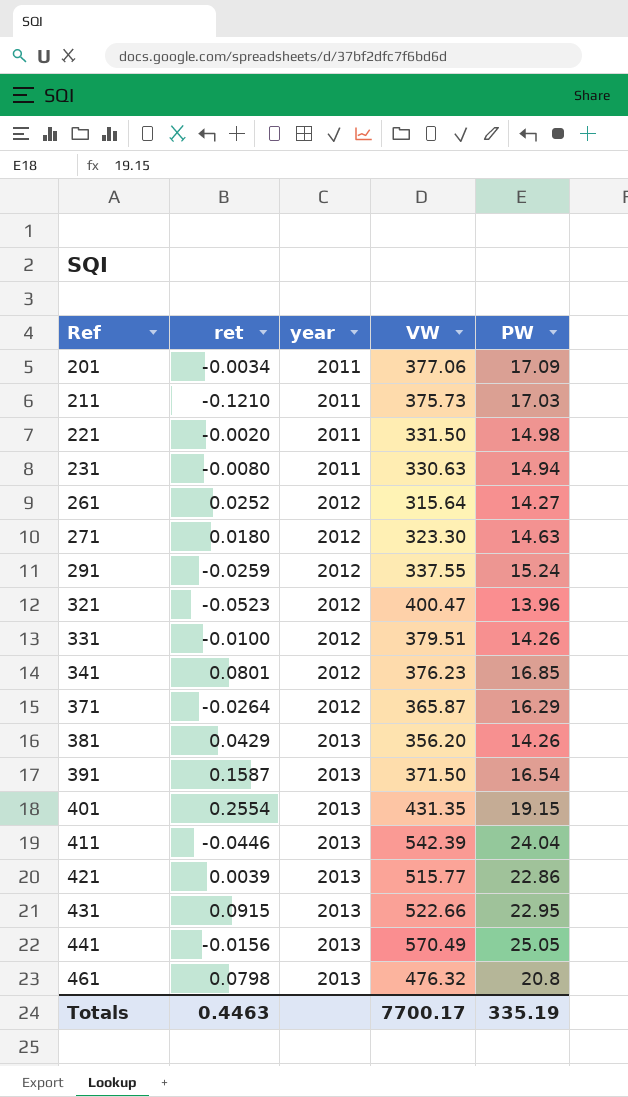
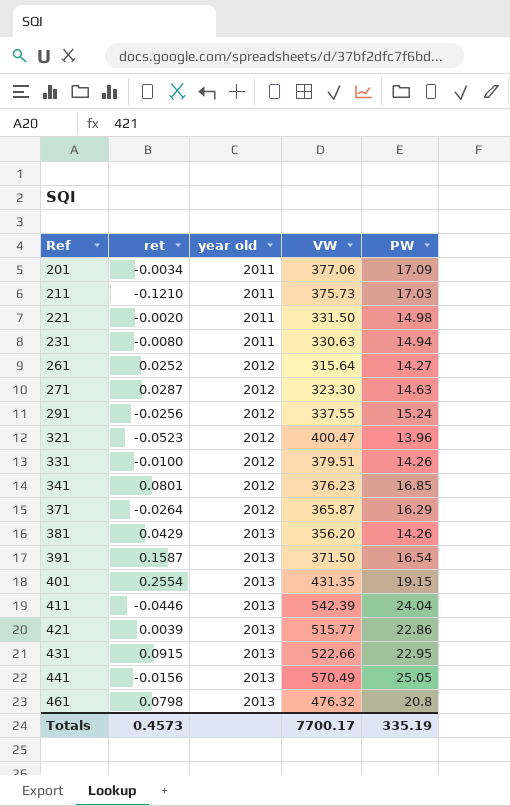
column name: year -> year old
271 | ret: 0.0180 -> 0.0287
291 | ret: -0.0259 -> -0.0256
Totals | ret: 0.4463 -> 0.4573

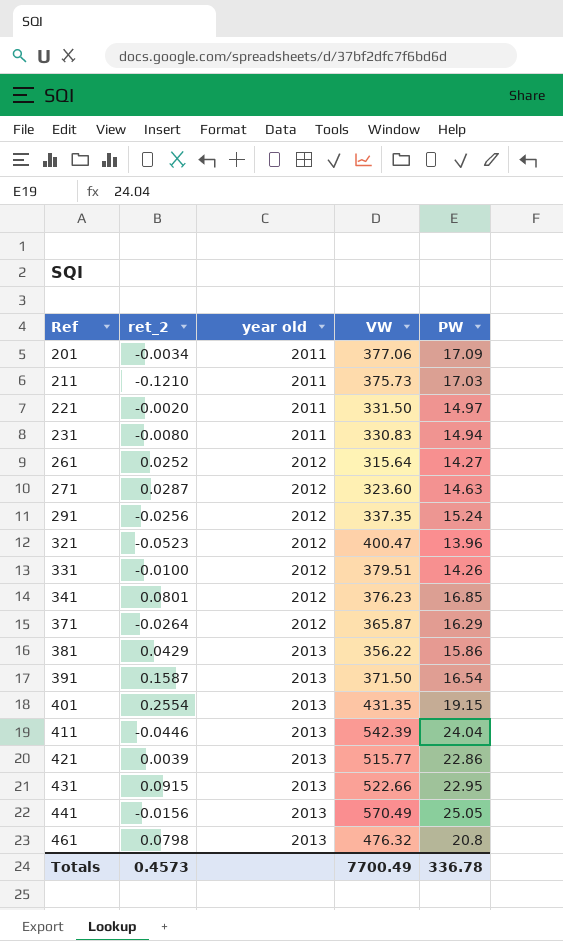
column name: ret -> ret_2
221 | PW: 14.98 -> 14.97
231 | VW: 330.63 -> 330.83
271 | VW: 323.30 -> 323.60
291 | VW: 337.55 -> 337.35
381 | VW: 356.20 -> 356.22
381 | PW: 14.26 -> 15.86
Totals | VW: 7700.17 -> 7700.49
Totals | PW: 335.19 -> 336.78

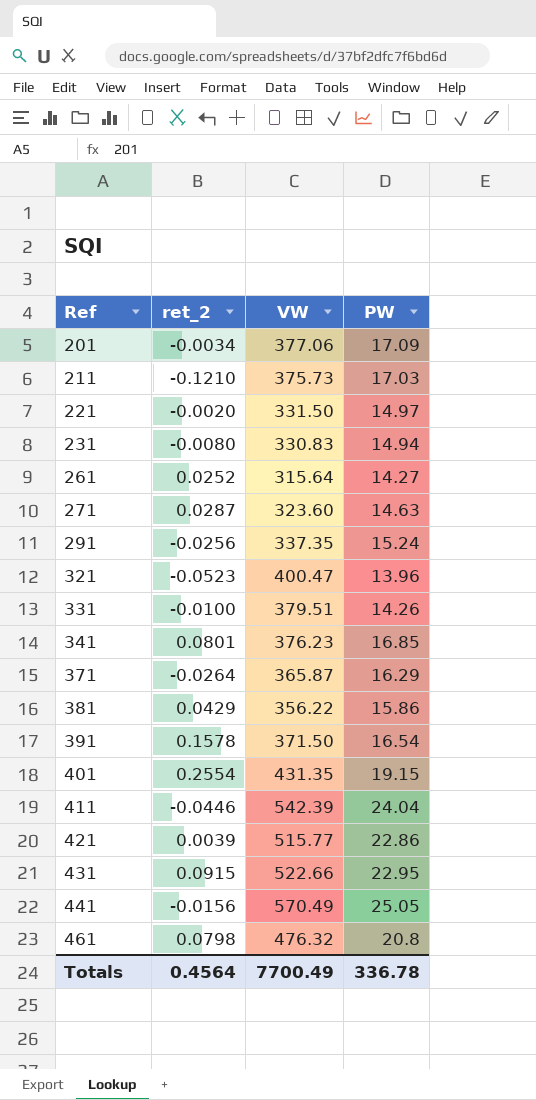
column year old | position: 3 -> none
391 | ret_2: 0.1587 -> 0.1578
Totals | ret_2: 0.4573 -> 0.4564

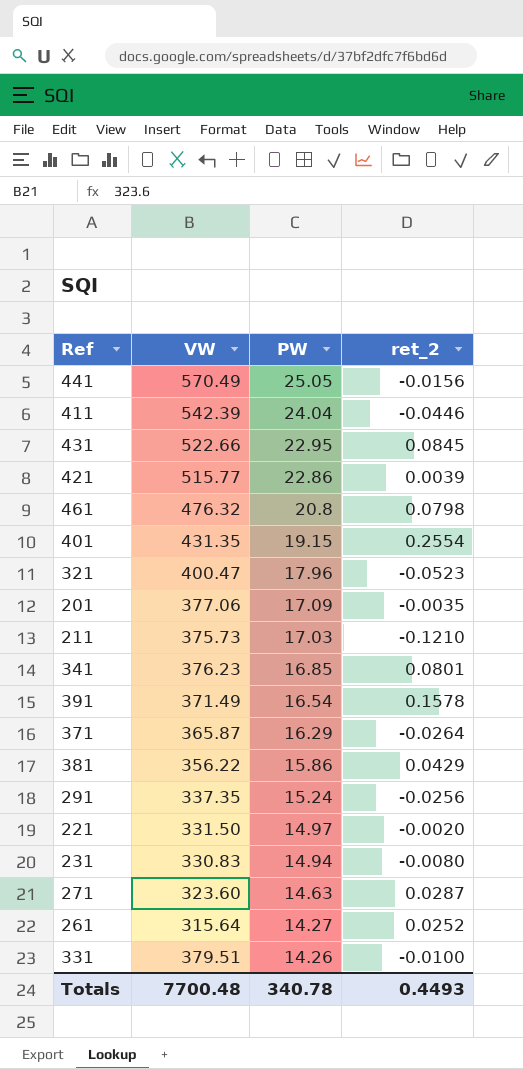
row order: Ref ascending -> PW descending
column ret_2 | position: 2 -> 4
431 | ret_2: 0.0915 -> 0.0845
321 | PW: 13.96 -> 17.96
201 | ret_2: -0.0034 -> -0.0035
391 | VW: 371.50 -> 371.49
Totals | VW: 7700.49 -> 7700.48
Totals | PW: 336.78 -> 340.78
Totals | ret_2: 0.4564 -> 0.4493

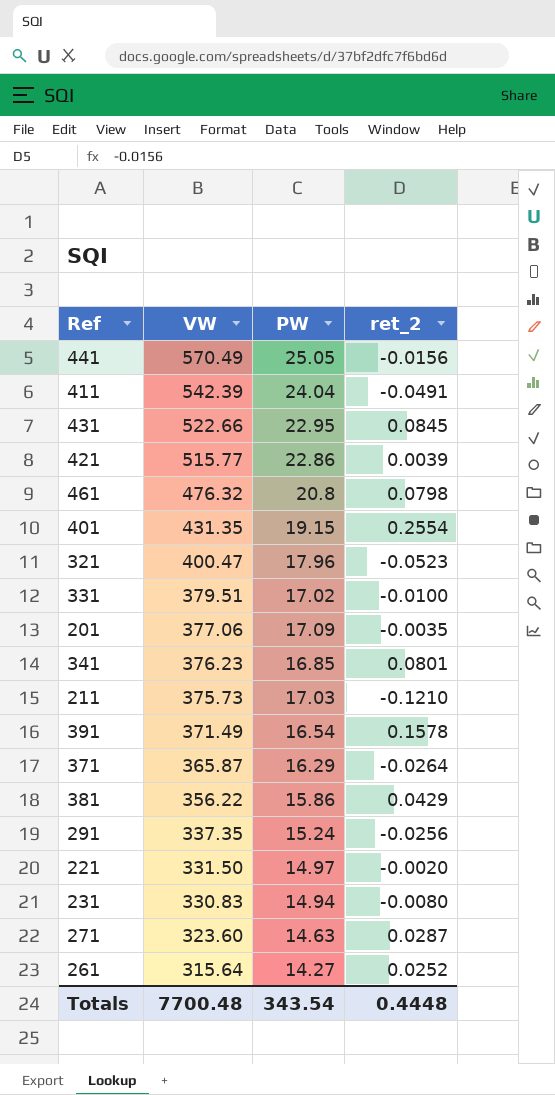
row order: PW descending -> VW descending
411 | ret_2: -0.0446 -> -0.0491
331 | PW: 14.26 -> 17.02
Totals | PW: 340.78 -> 343.54
Totals | ret_2: 0.4493 -> 0.4448

